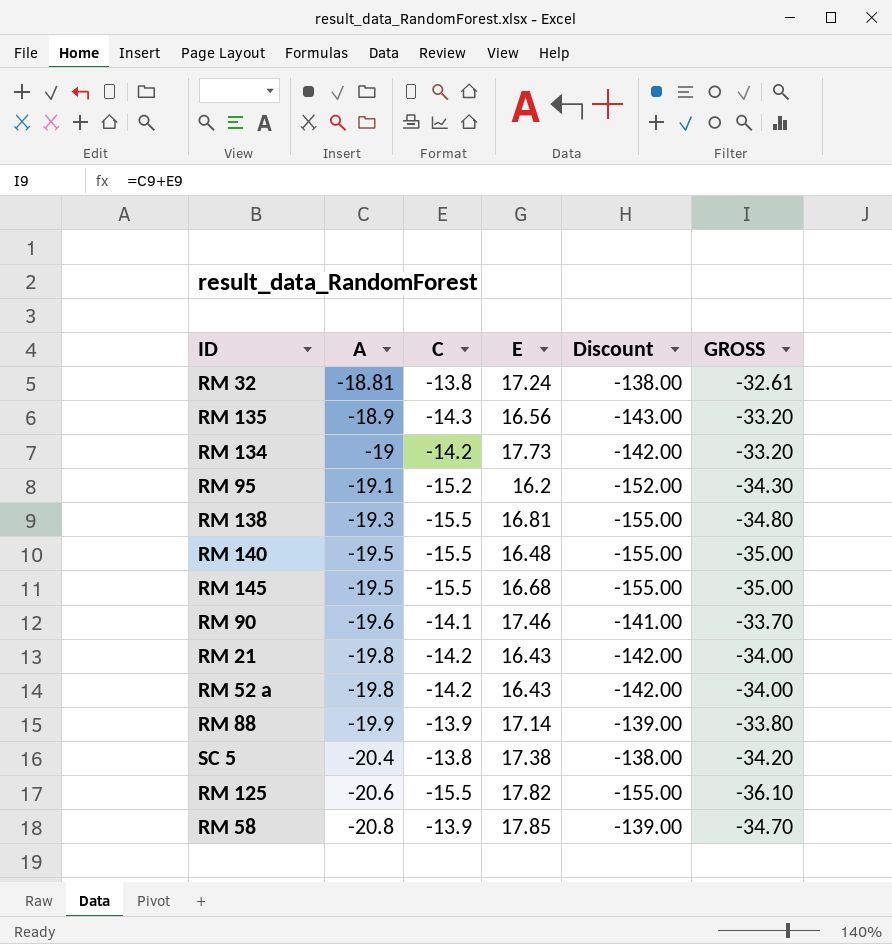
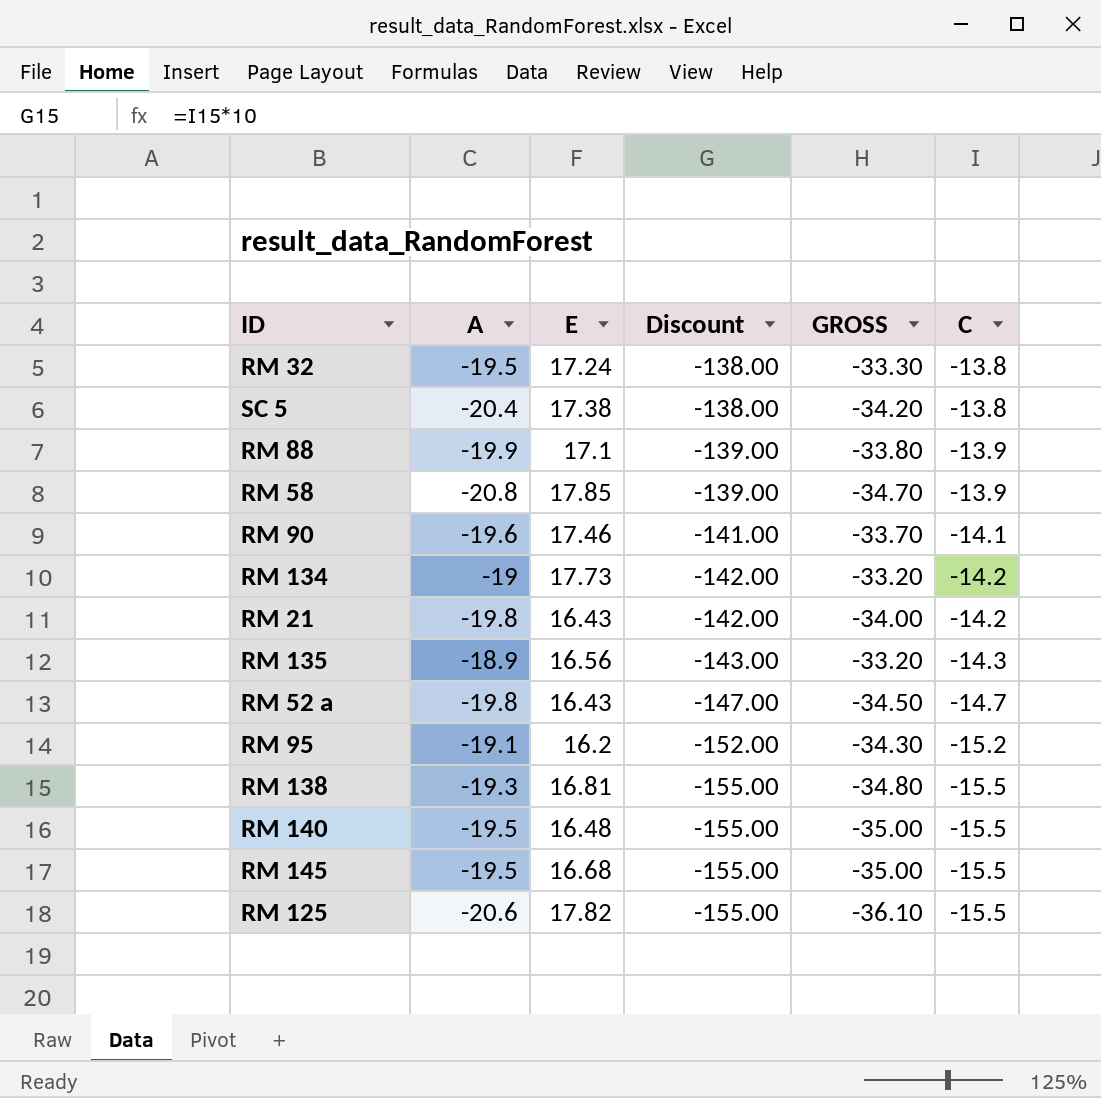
row order: A descending -> Discount descending
column C | position: 3 -> 6
RM 32 | A: -18.81 -> -19.5
RM 32 | GROSS: -32.61 -> -33.30
RM 88 | E: 17.14 -> 17.1
RM 52 a | Discount: -142.00 -> -147.00
RM 52 a | GROSS: -34.00 -> -34.50
RM 52 a | C: -14.2 -> -14.7

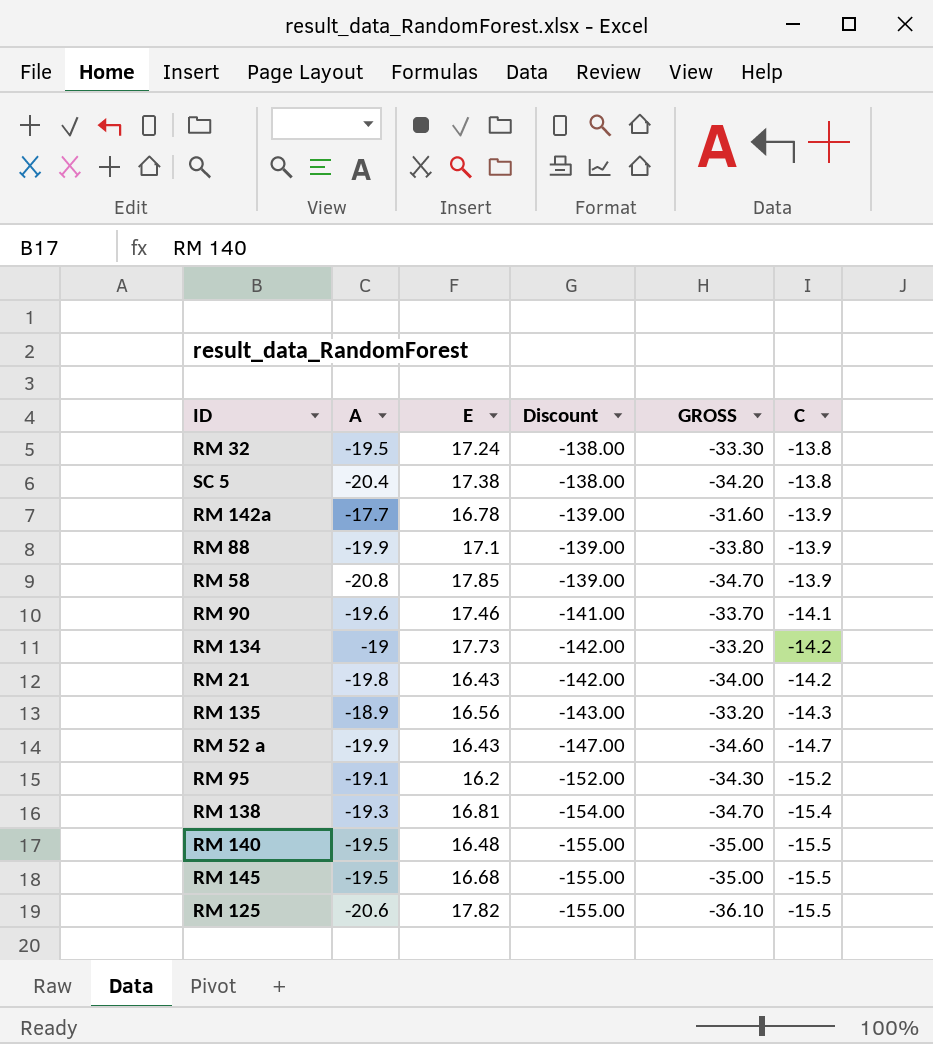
row RM 142a: none -> -17.7 | 16.78 | -139.00 | -31.60 | -13.9
RM 52 a | A: -19.8 -> -19.9
RM 52 a | GROSS: -34.50 -> -34.60
RM 138 | Discount: -155.00 -> -154.00
RM 138 | GROSS: -34.80 -> -34.70
RM 138 | C: -15.5 -> -15.4

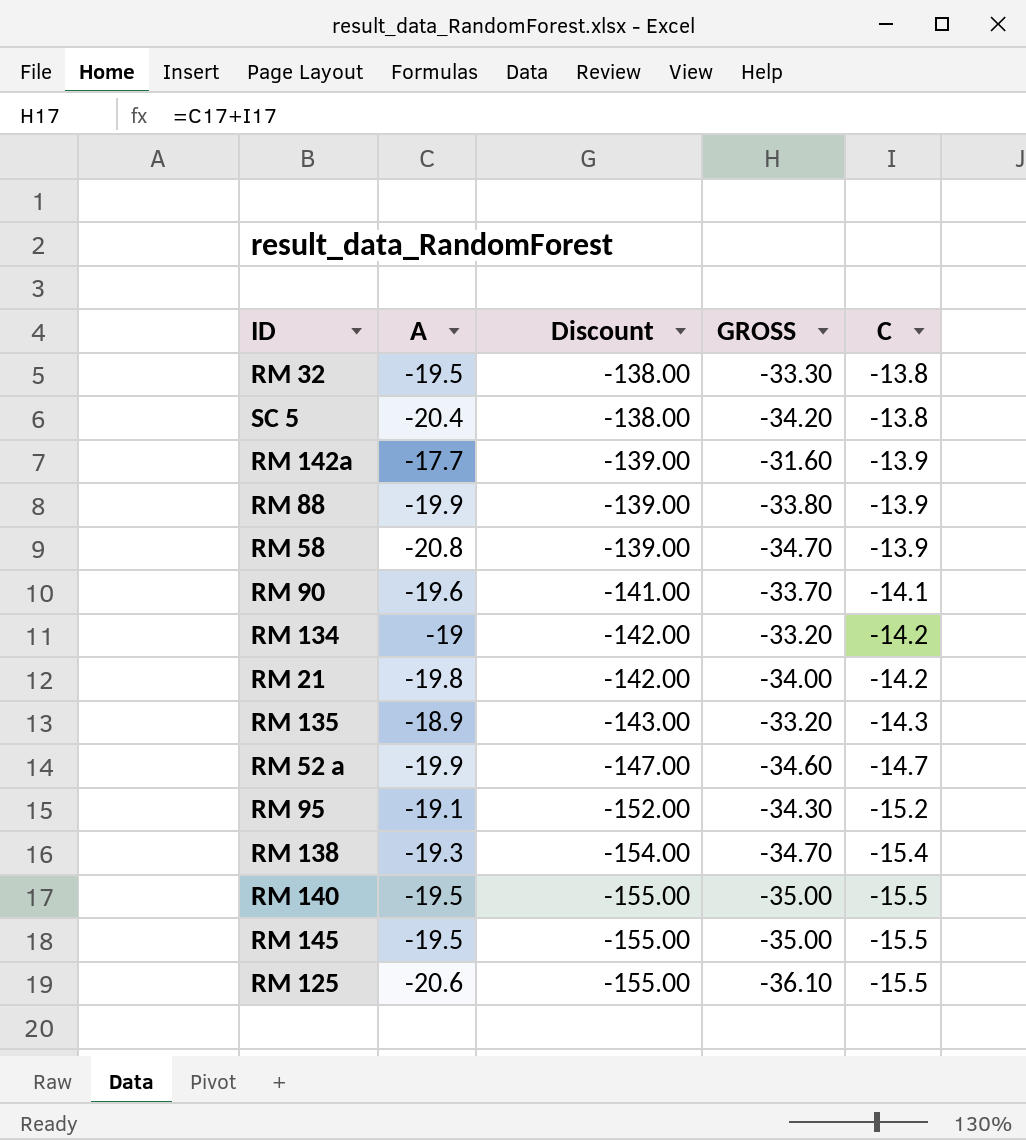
column E | position: 3 -> none

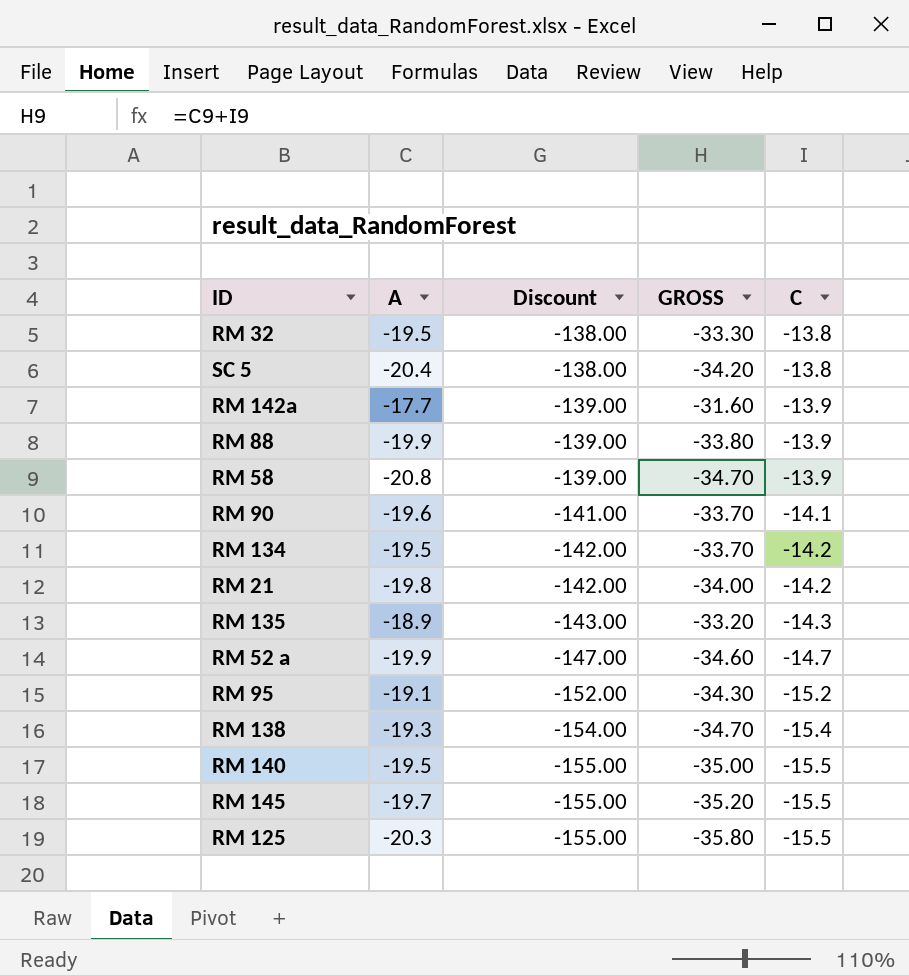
RM 134 | A: -19 -> -19.5
RM 134 | GROSS: -33.20 -> -33.70
RM 145 | A: -19.5 -> -19.7
RM 145 | GROSS: -35.00 -> -35.20
RM 125 | A: -20.6 -> -20.3
RM 125 | GROSS: -36.10 -> -35.80

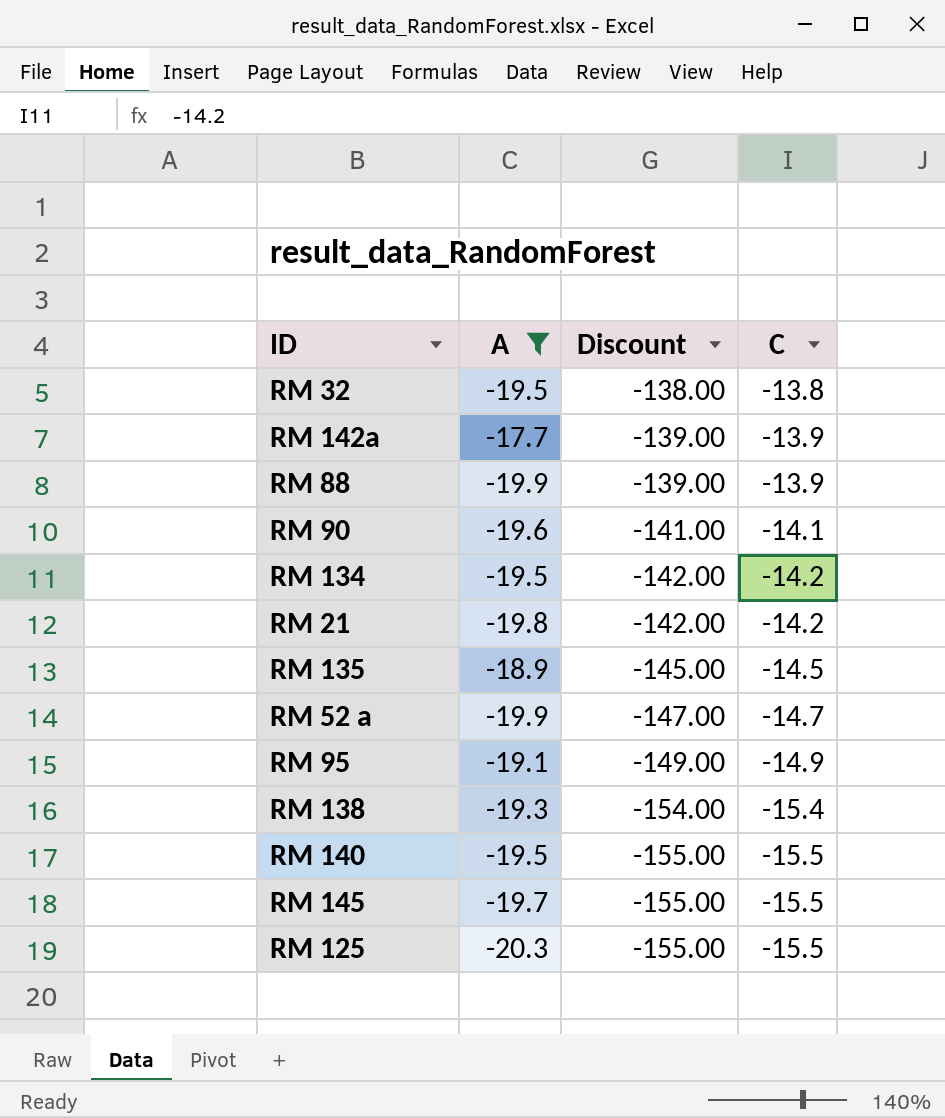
filter: none -> A >= -20.3
column GROSS | formula: [A] + [C] -> none
RM 135 | Discount: -143.00 -> -145.00
RM 135 | C: -14.3 -> -14.5
RM 95 | Discount: -152.00 -> -149.00
RM 95 | C: -15.2 -> -14.9

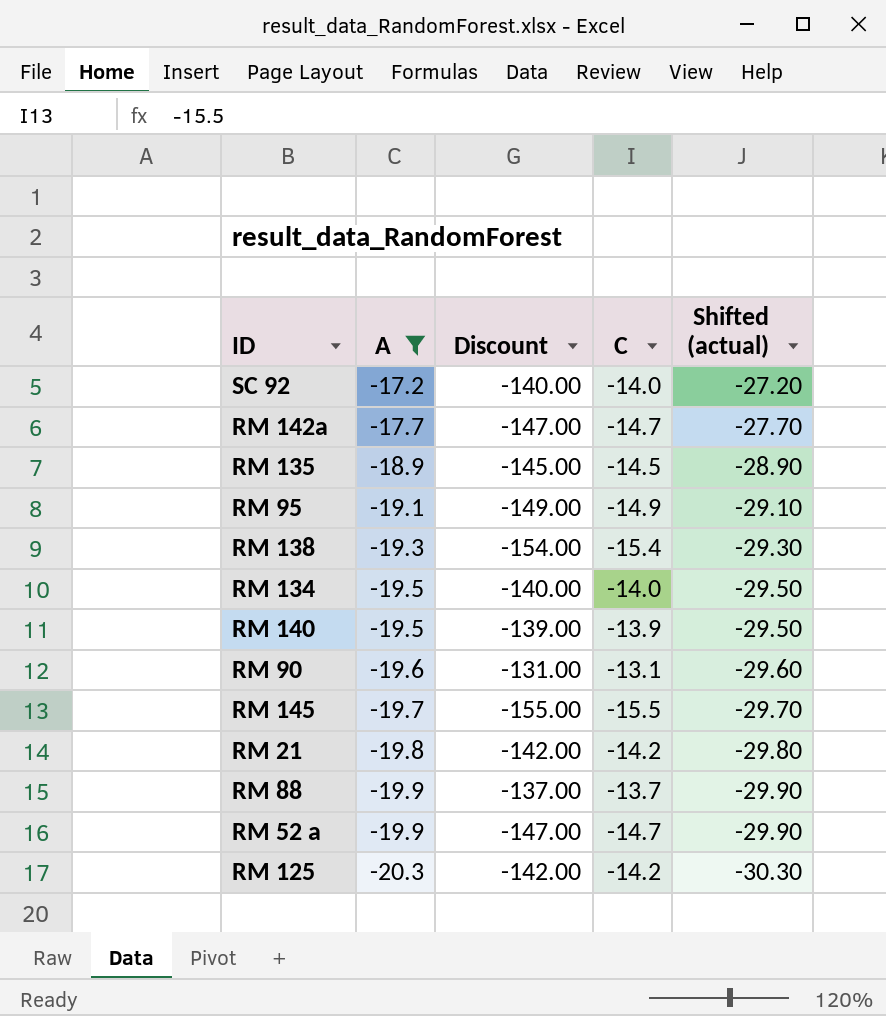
row order: Discount descending -> A descending
column Shifted (actual) | formula: none -> [A] - 10
row RM 32: -19.5 | -138.00 | -13.8 -> none
row SC 92: none -> -17.2 | -140.00 | -14.0 | -27.20
RM 142a | Discount: -139.00 -> -147.00
RM 142a | C: -13.9 -> -14.7
RM 134 | Discount: -142.00 -> -140.00
RM 134 | C: -14.2 -> -14.0
RM 140 | Discount: -155.00 -> -139.00
RM 140 | C: -15.5 -> -13.9
RM 90 | Discount: -141.00 -> -131.00
RM 90 | C: -14.1 -> -13.1
RM 88 | Discount: -139.00 -> -137.00
RM 88 | C: -13.9 -> -13.7
RM 125 | Discount: -155.00 -> -142.00
RM 125 | C: -15.5 -> -14.2

